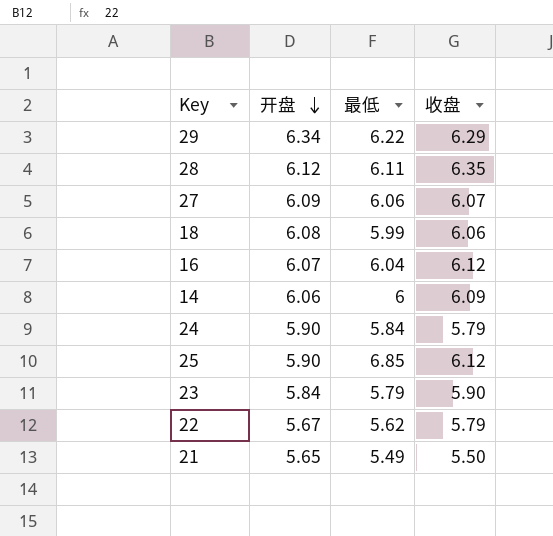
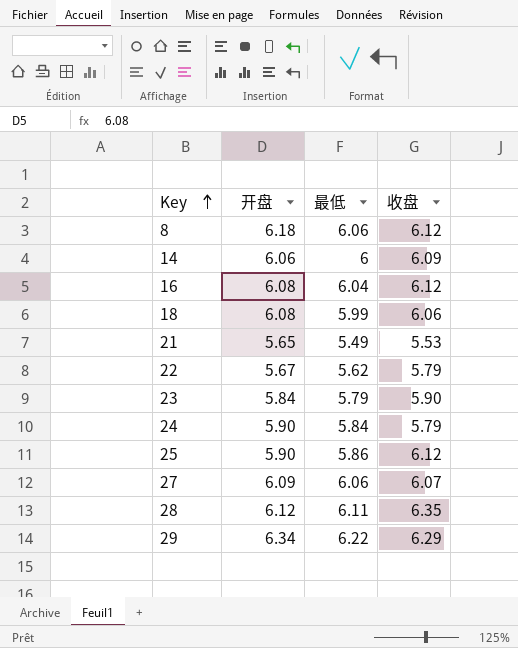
row order: 开盘 descending -> Key ascending
row 8: none -> 6.18 | 6.06 | 6.12
16 | 开盘: 6.07 -> 6.08
21 | 收盘: 5.50 -> 5.53
25 | 最低: 6.85 -> 5.86

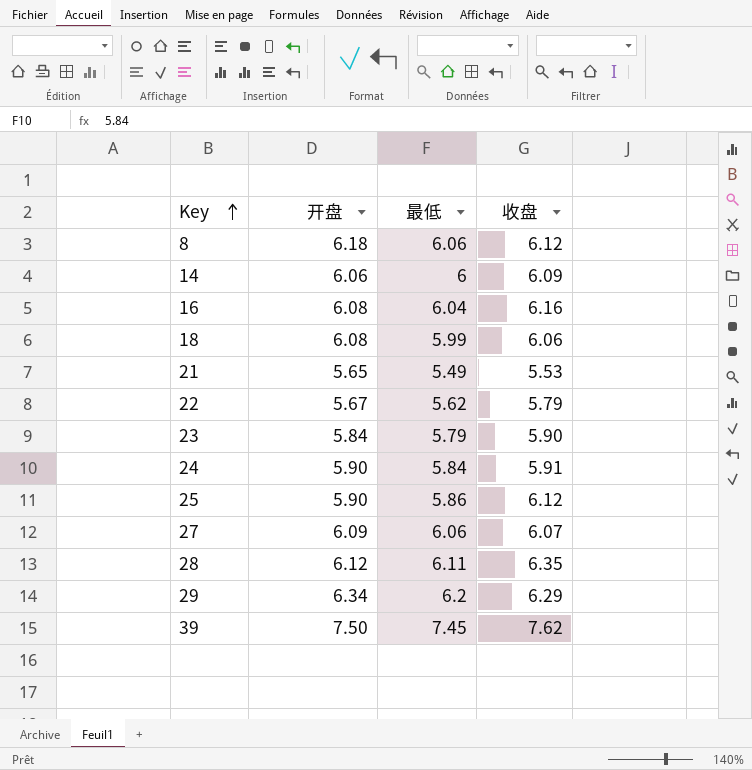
16 | 收盘: 6.12 -> 6.16
24 | 收盘: 5.79 -> 5.91
29 | 最低: 6.22 -> 6.2
row 39: none -> 7.50 | 7.45 | 7.62

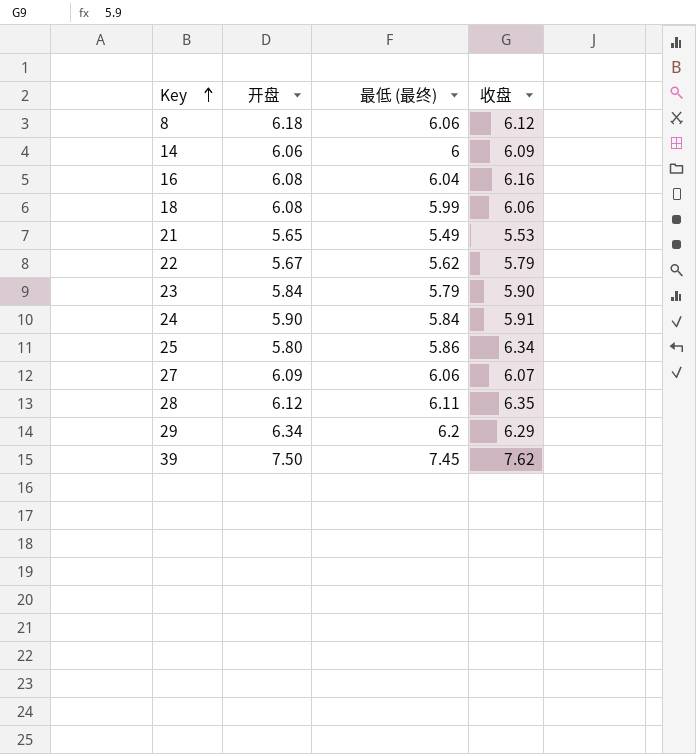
column name: 最低 -> 最低 (最终)
25 | 开盘: 5.90 -> 5.80
25 | 收盘: 6.12 -> 6.34

